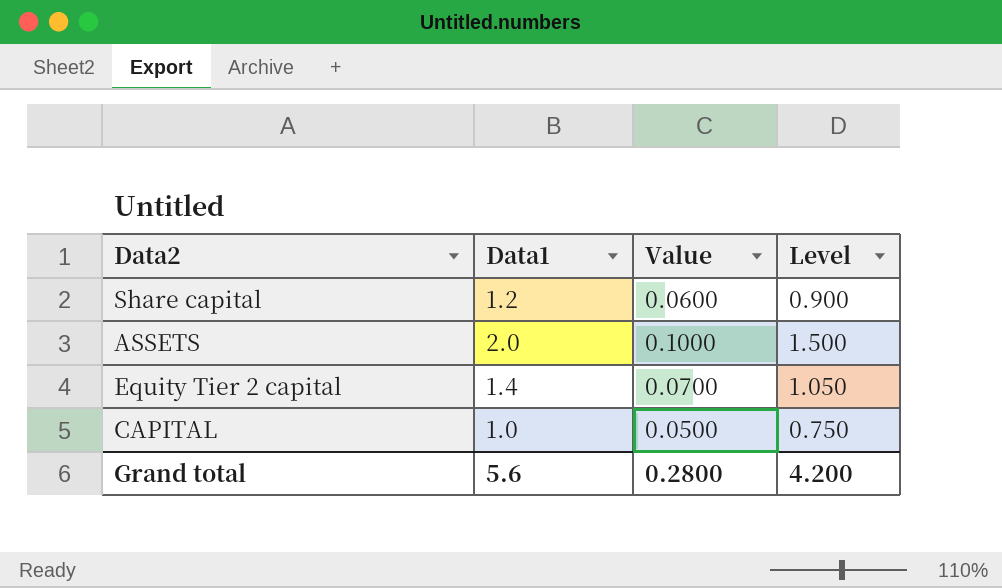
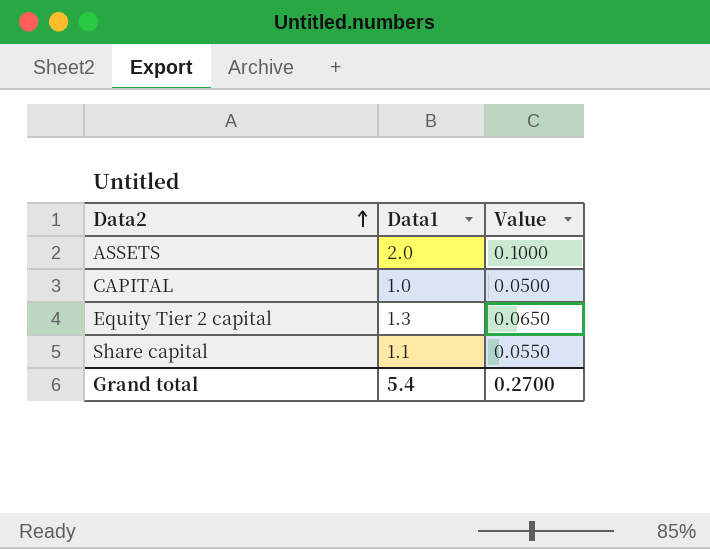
row order: none -> Data2 ascending
column Level | formula: [Data1] * 0.75 -> none
Equity Tier 2 capital | Data1: 1.4 -> 1.3
Equity Tier 2 capital | Value: 0.0700 -> 0.0650
Share capital | Data1: 1.2 -> 1.1
Share capital | Value: 0.0600 -> 0.0550
Grand total | Data1: 5.6 -> 5.4
Grand total | Value: 0.2800 -> 0.2700

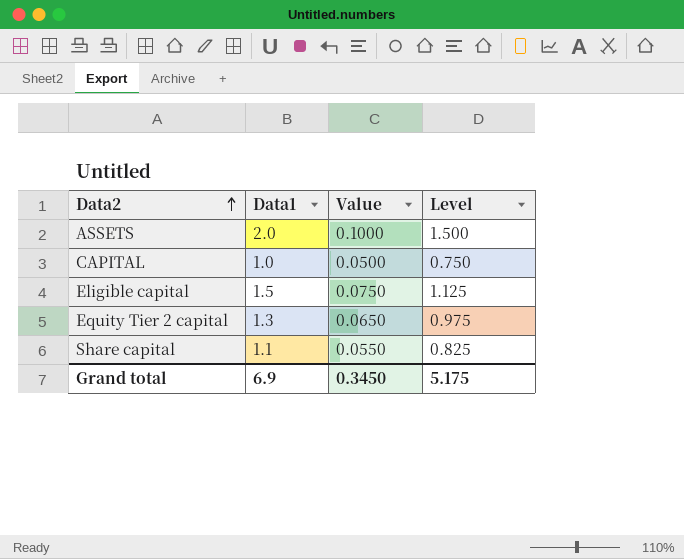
column Level | formula: none -> [Data1] * 0.75
row Eligible capital: none -> 1.5 | 0.0750 | 1.125
Grand total | Data1: 5.4 -> 6.9
Grand total | Value: 0.2700 -> 0.3450

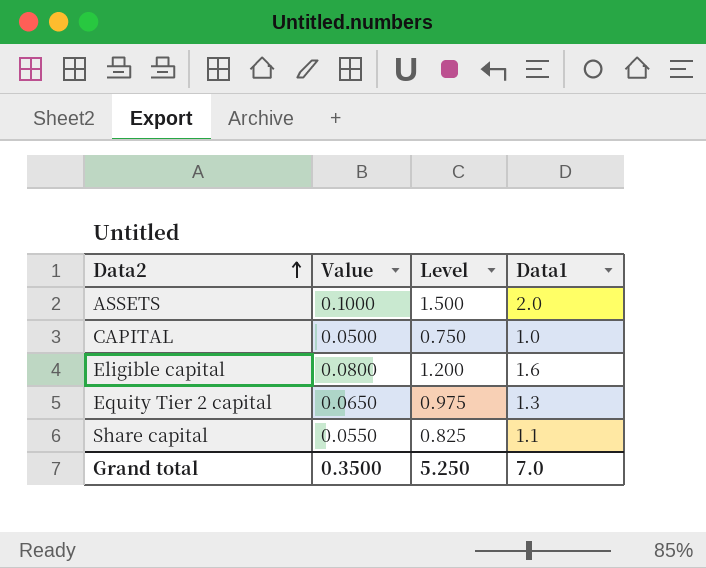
column Data1 | position: 2 -> 4
Eligible capital | Value: 0.0750 -> 0.0800
Eligible capital | Level: 1.125 -> 1.200
Eligible capital | Data1: 1.5 -> 1.6
Grand total | Value: 0.3450 -> 0.3500
Grand total | Level: 5.175 -> 5.250
Grand total | Data1: 6.9 -> 7.0

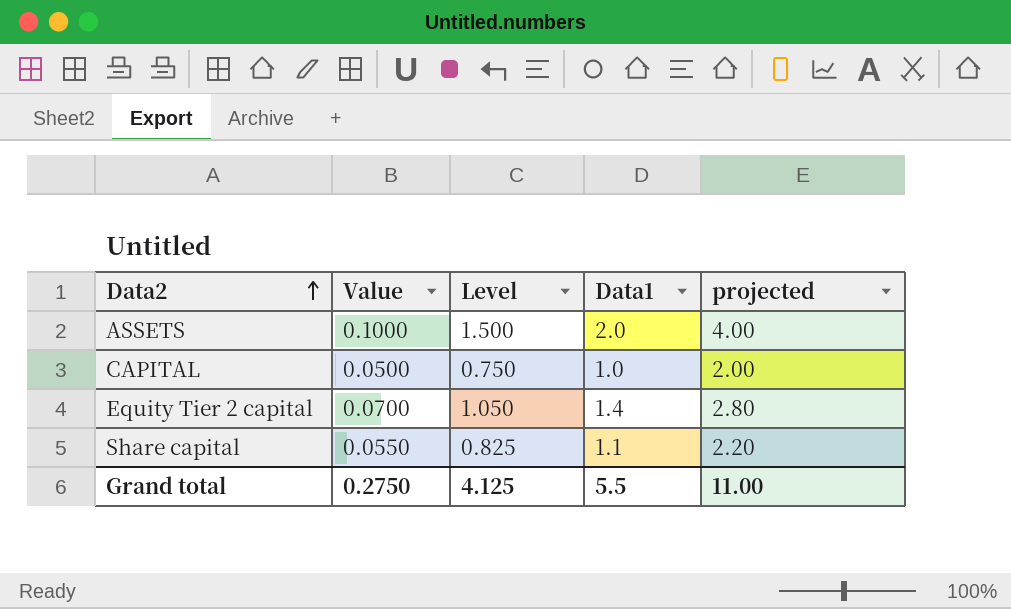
column projected | formula: none -> [Data1] * 2
row Eligible capital: 0.0800 | 1.200 | 1.6 -> none
Equity Tier 2 capital | Value: 0.0650 -> 0.0700
Equity Tier 2 capital | Level: 0.975 -> 1.050
Equity Tier 2 capital | Data1: 1.3 -> 1.4
Grand total | Value: 0.3500 -> 0.2750
Grand total | Level: 5.250 -> 4.125
Grand total | Data1: 7.0 -> 5.5

